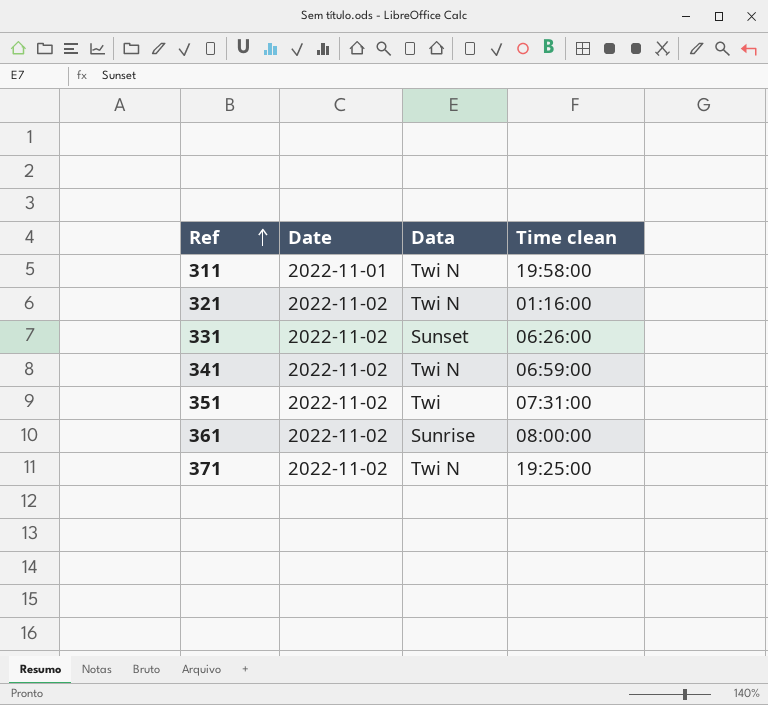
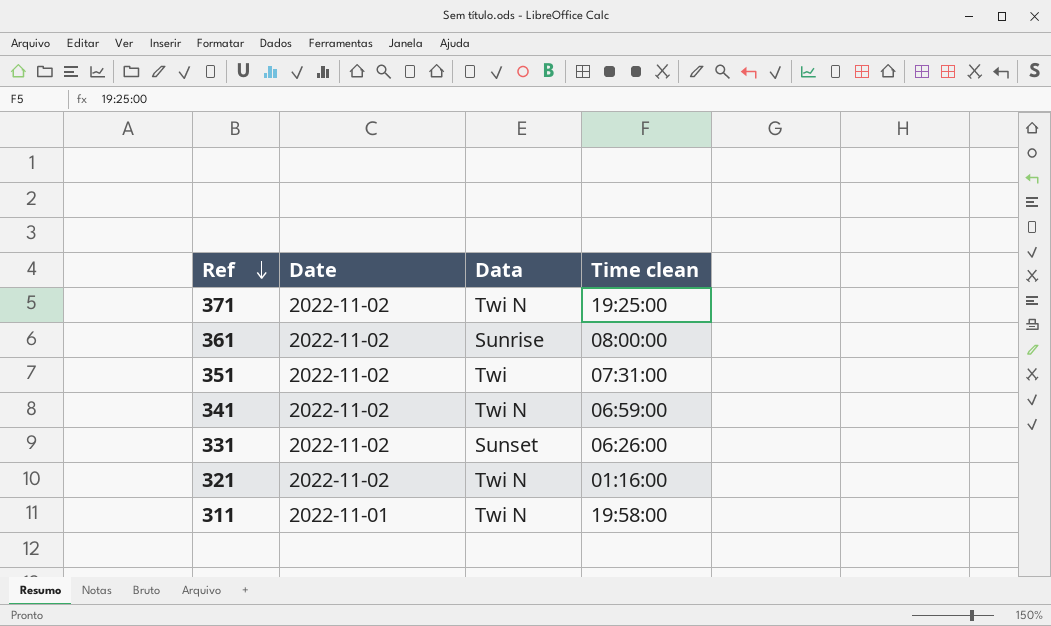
row order: Ref ascending -> Ref descending

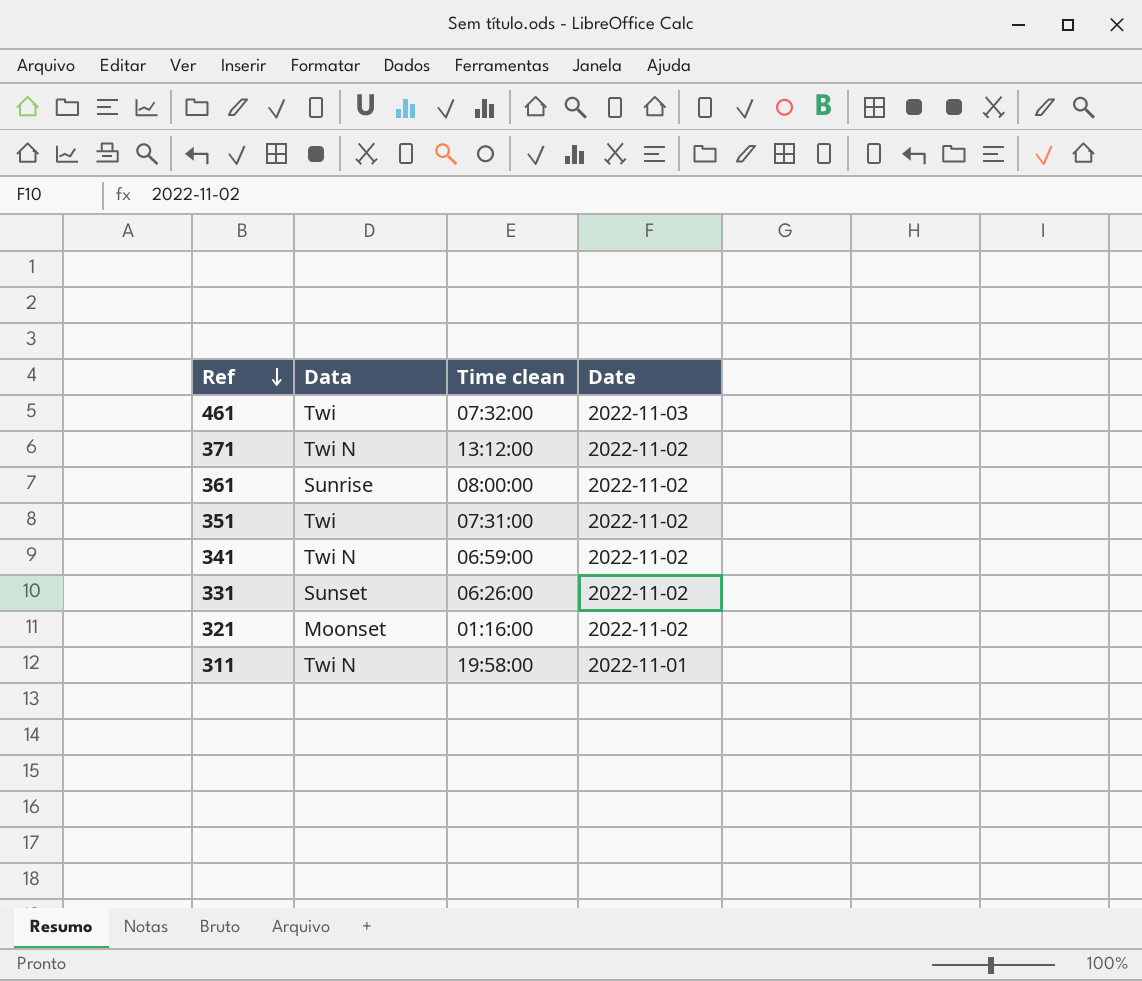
column Date | position: 2 -> 4
row 461: none -> Twi | 07:32:00 | 2022-11-03
371 | Time clean: 19:25:00 -> 13:12:00
321 | Data: Twi N -> Moonset

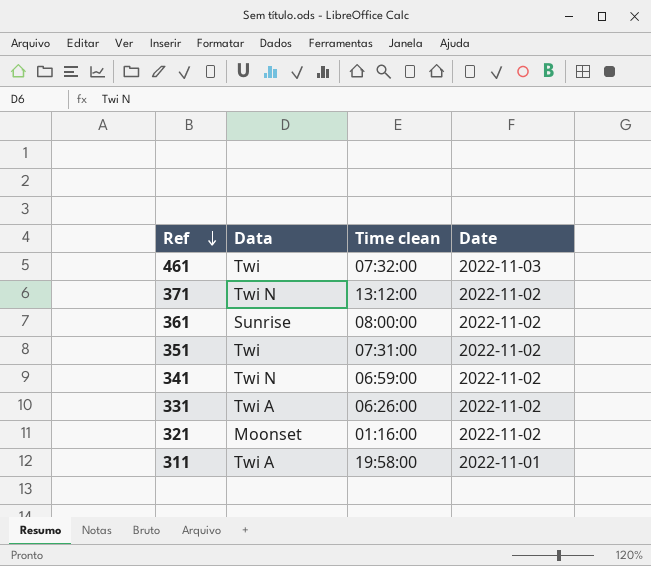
331 | Data: Sunset -> Twi A
311 | Data: Twi N -> Twi A

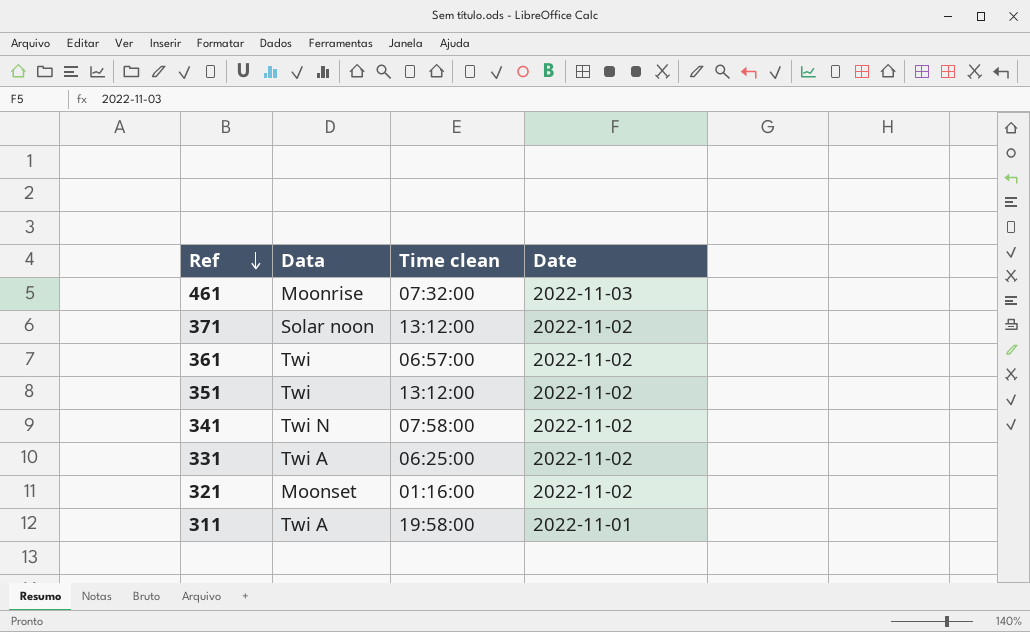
461 | Data: Twi -> Moonrise
371 | Data: Twi N -> Solar noon
361 | Data: Sunrise -> Twi
361 | Time clean: 08:00:00 -> 06:57:00
351 | Time clean: 07:31:00 -> 13:12:00
341 | Time clean: 06:59:00 -> 07:58:00
331 | Time clean: 06:26:00 -> 06:25:00

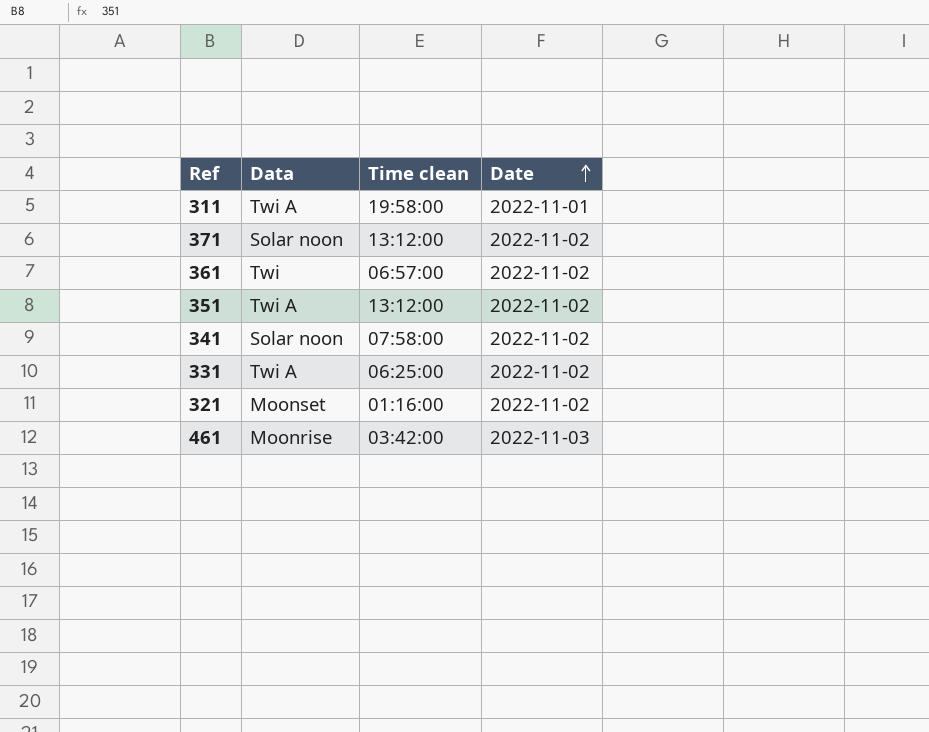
row order: Ref descending -> Date ascending
351 | Data: Twi -> Twi A
341 | Data: Twi N -> Solar noon
461 | Time clean: 07:32:00 -> 03:42:00

